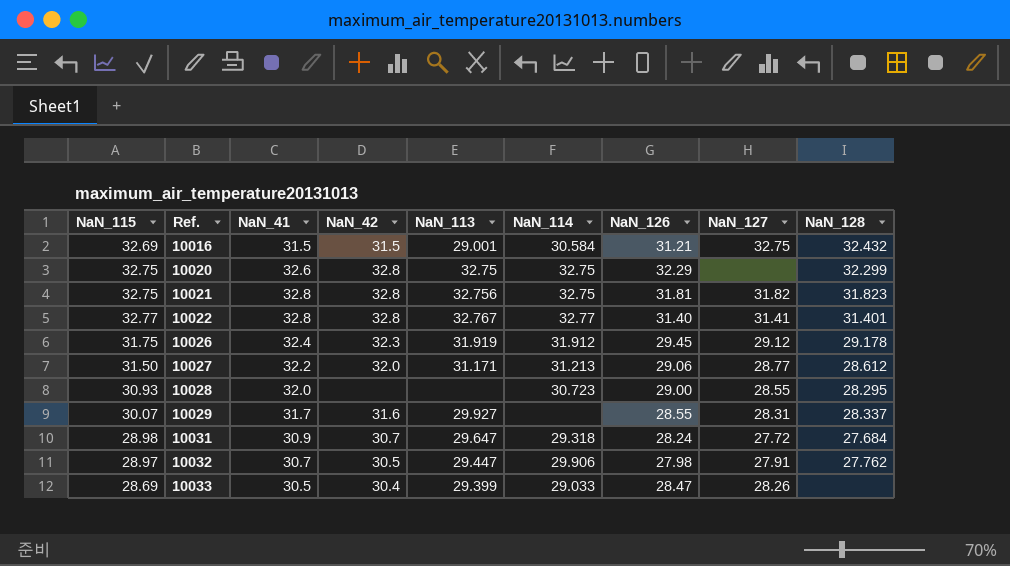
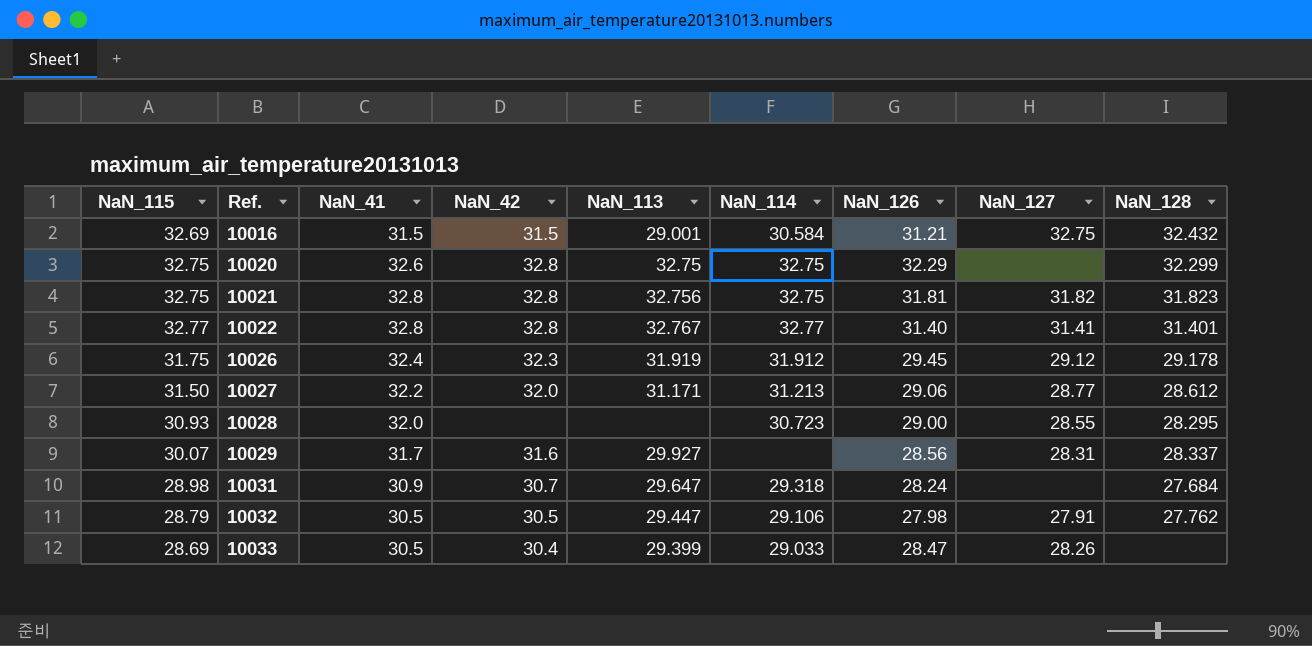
10029 | NaN_126: 28.55 -> 28.56
10031 | NaN_127: 27.72 -> none
10032 | NaN_115: 28.97 -> 28.79
10032 | NaN_41: 30.7 -> 30.5
10032 | NaN_114: 29.906 -> 29.106

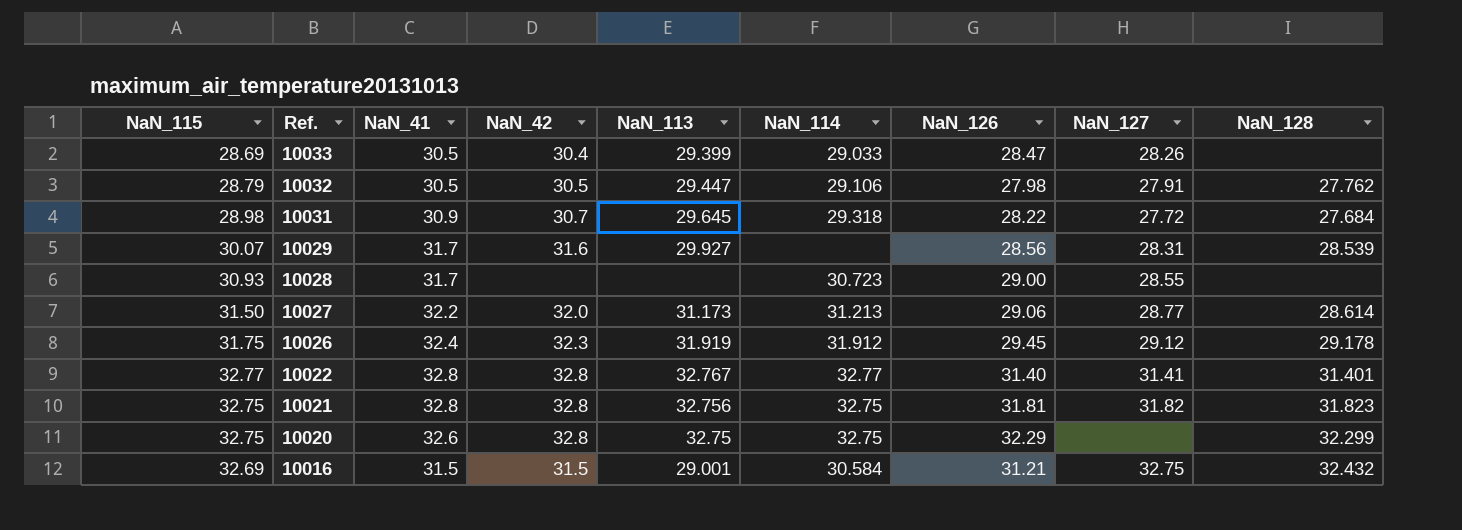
row order: Ref. ascending -> Ref. descending
10031 | NaN_113: 29.647 -> 29.645
10031 | NaN_126: 28.24 -> 28.22
10031 | NaN_127: none -> 27.72
10029 | NaN_128: 28.337 -> 28.539
10028 | NaN_41: 32.0 -> 31.7
10028 | NaN_128: 28.295 -> none
10027 | NaN_113: 31.171 -> 31.173
10027 | NaN_128: 28.612 -> 28.614

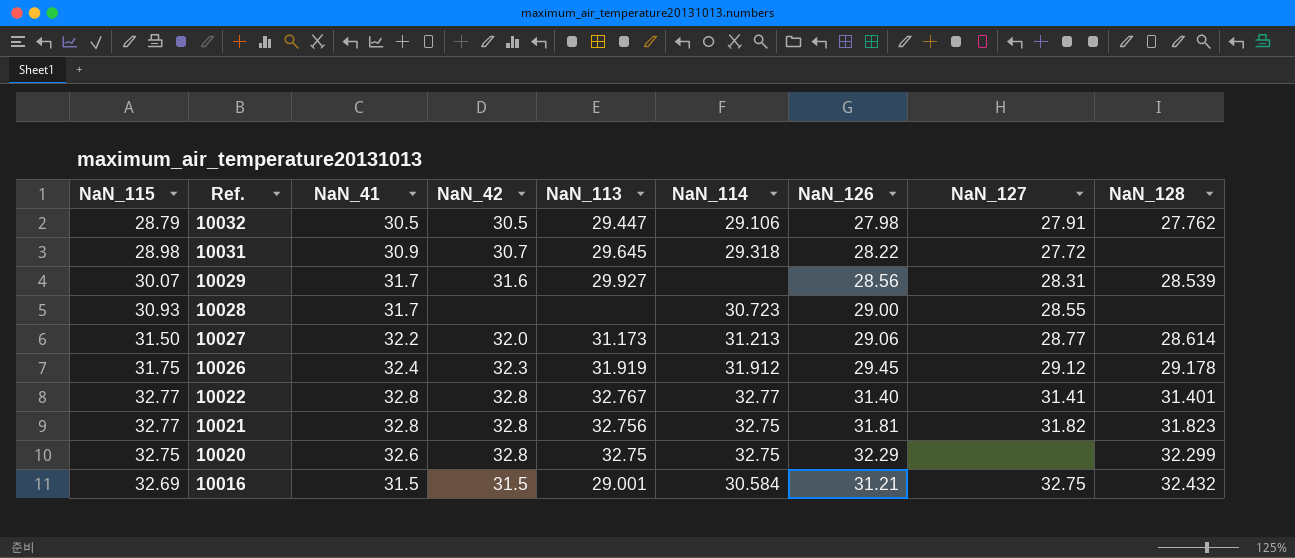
row 10033: 28.69 | 30.5 | 30.4 | 29.399 | 29.033 | 28.47 | 28.26 | none -> none
10031 | NaN_128: 27.684 -> none
10021 | NaN_115: 32.75 -> 32.77

